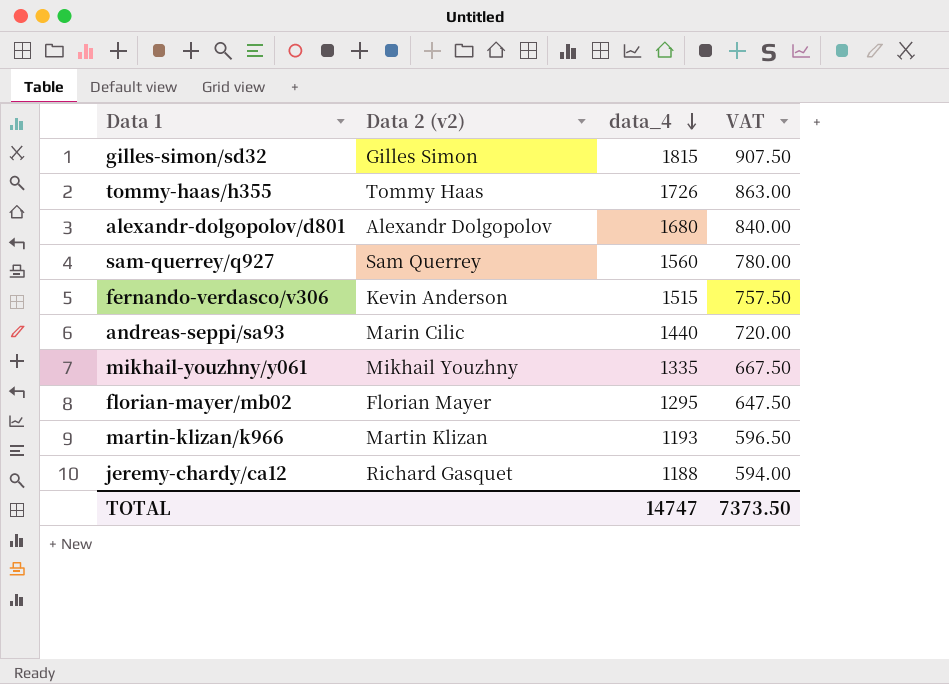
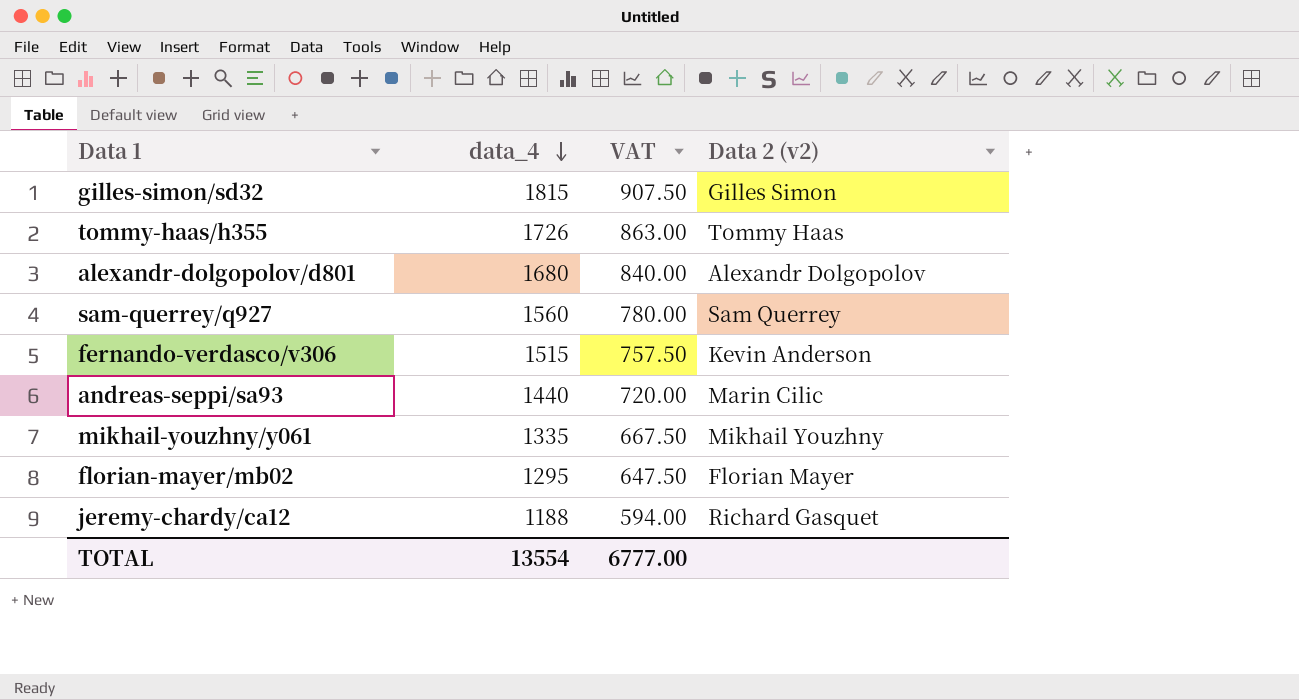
column Data 2 (v2) | position: 2 -> 4
row martin-klizan/k966: Martin Klizan | 1193 | 596.50 -> none
TOTAL | data_4: 14747 -> 13554
TOTAL | VAT: 7373.50 -> 6777.00

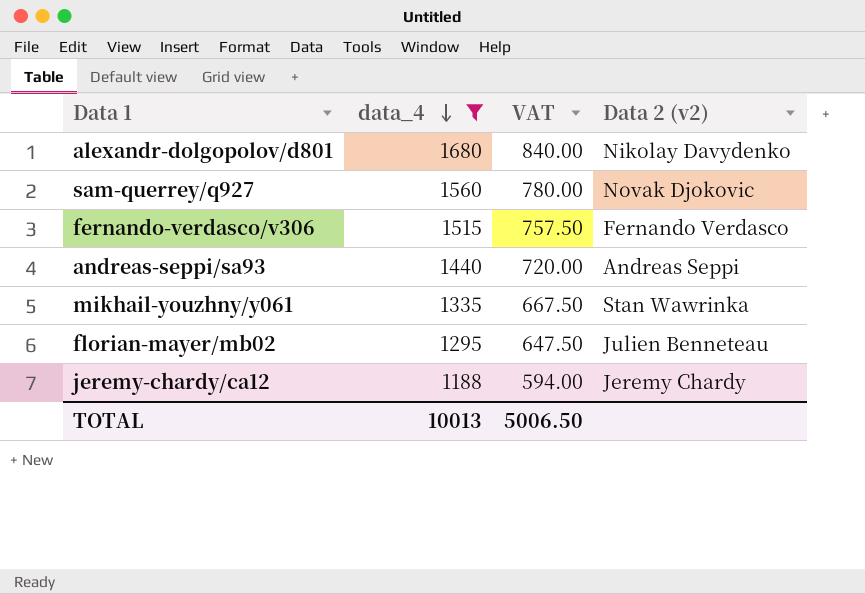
filter: none -> data_4 <= 1680
alexandr-dolgopolov/d801 | Data 2 (v2): Alexandr Dolgopolov -> Nikolay Davydenko
sam-querrey/q927 | Data 2 (v2): Sam Querrey -> Novak Djokovic
fernando-verdasco/v306 | Data 2 (v2): Kevin Anderson -> Fernando Verdasco
andreas-seppi/sa93 | Data 2 (v2): Marin Cilic -> Andreas Seppi
mikhail-youzhny/y061 | Data 2 (v2): Mikhail Youzhny -> Stan Wawrinka
florian-mayer/mb02 | Data 2 (v2): Florian Mayer -> Julien Benneteau
jeremy-chardy/ca12 | Data 2 (v2): Richard Gasquet -> Jeremy Chardy
TOTAL | data_4: 13554 -> 10013
TOTAL | VAT: 6777.00 -> 5006.50

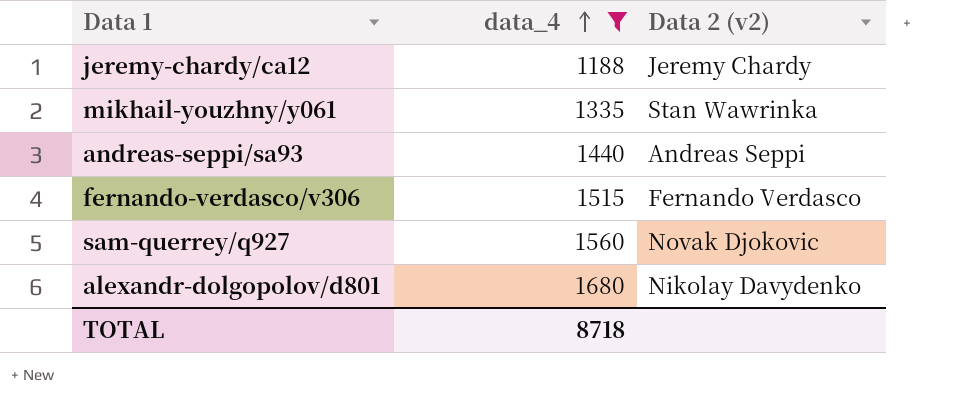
row order: data_4 descending -> data_4 ascending
column VAT | formula: [data_4] * 0.5 -> none
row florian-mayer/mb02: 1295 | 647.50 | Julien Benneteau -> none
TOTAL | data_4: 10013 -> 8718

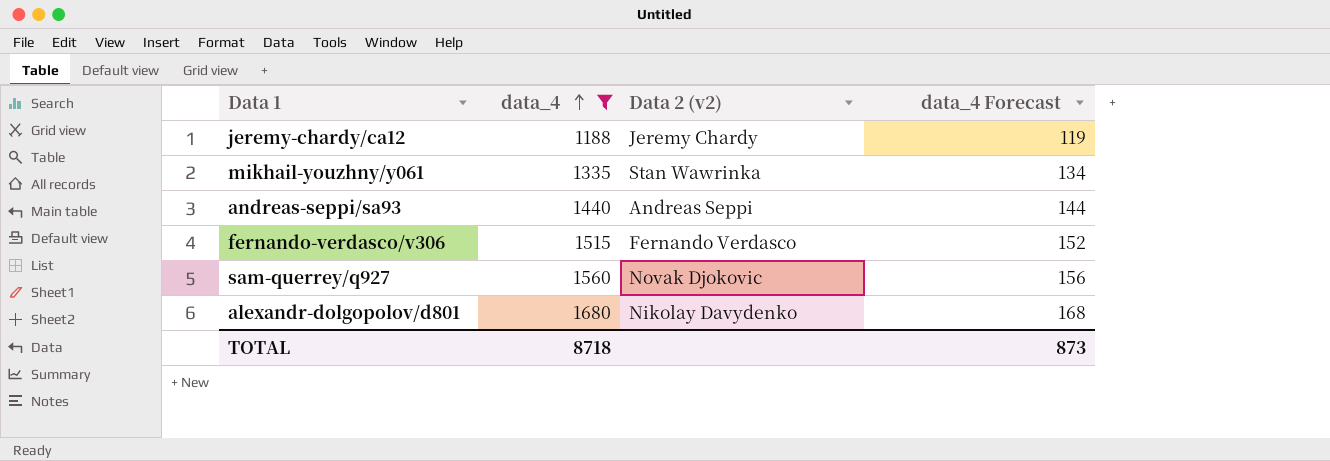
column data_4 Forecast | formula: none -> [data_4] * 0.1

